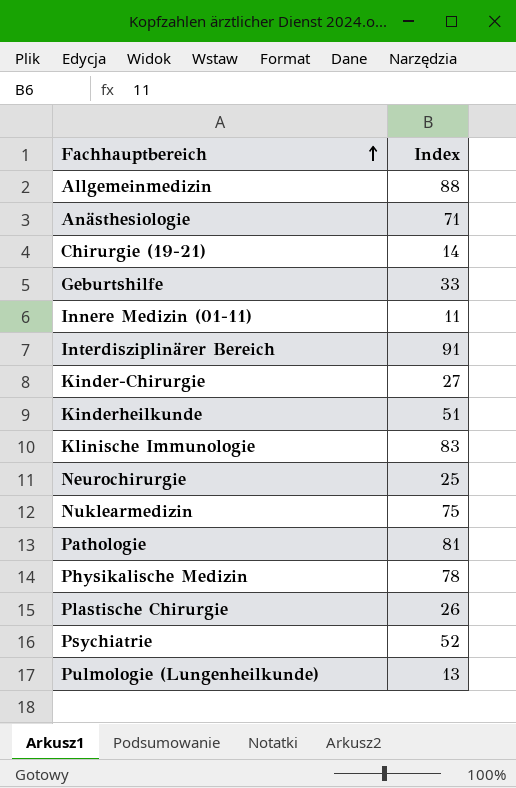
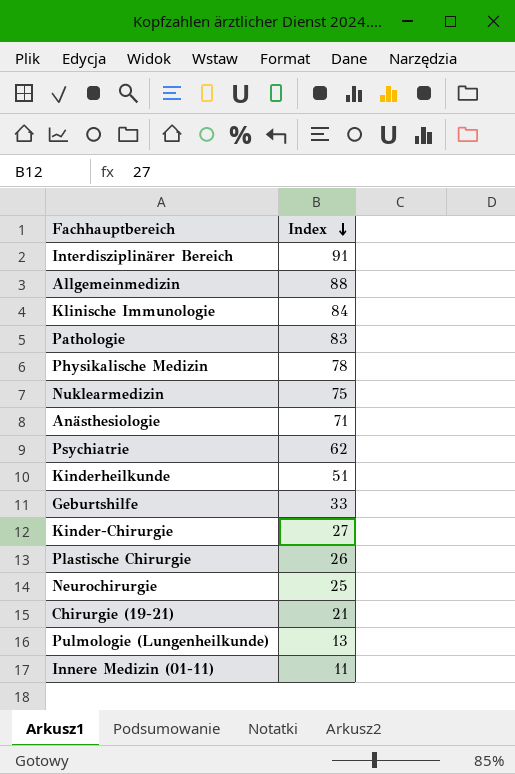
row order: Fachhauptbereich ascending -> Index descending
Klinische Immunologie | Index: 83 -> 84
Pathologie | Index: 81 -> 83
Psychiatrie | Index: 52 -> 62
Chirurgie (19-21) | Index: 14 -> 21

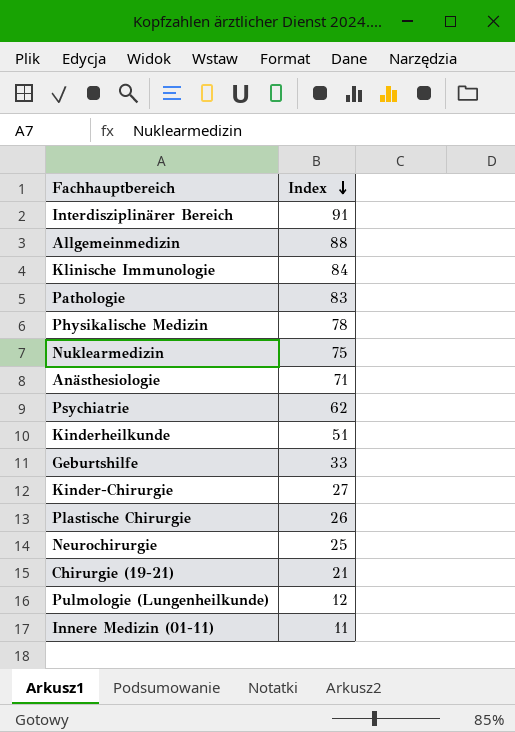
Pulmologie (Lungenheilkunde) | Index: 13 -> 12

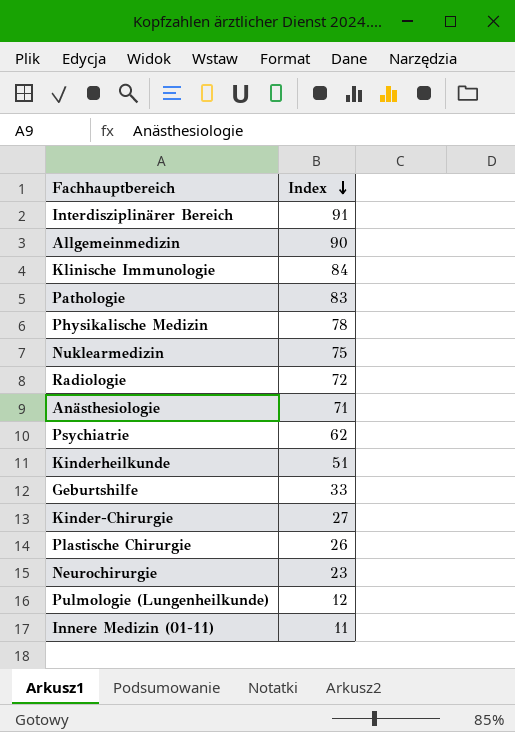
row Chirurgie (19-21): 21 -> none
Allgemeinmedizin | Index: 88 -> 90
row Radiologie: none -> 72
Neurochirurgie | Index: 25 -> 23

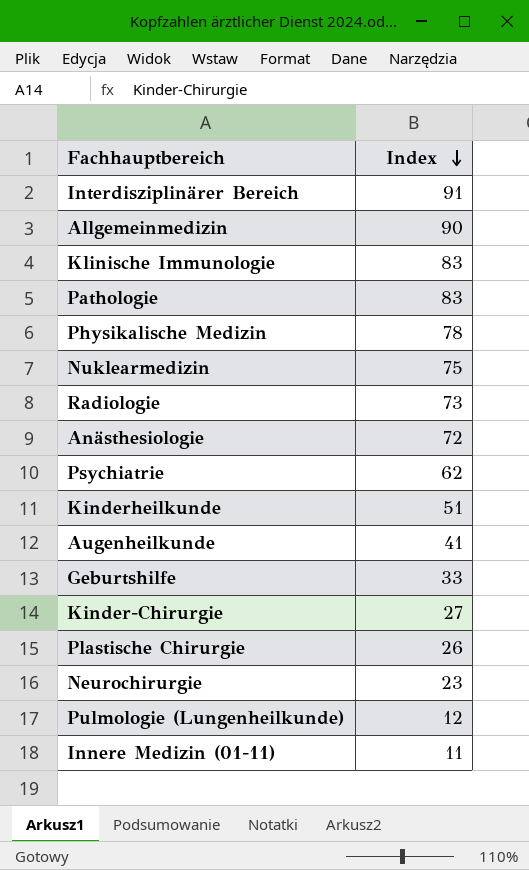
Klinische Immunologie | Index: 84 -> 83
Radiologie | Index: 72 -> 73
Anästhesiologie | Index: 71 -> 72
row Augenheilkunde: none -> 41

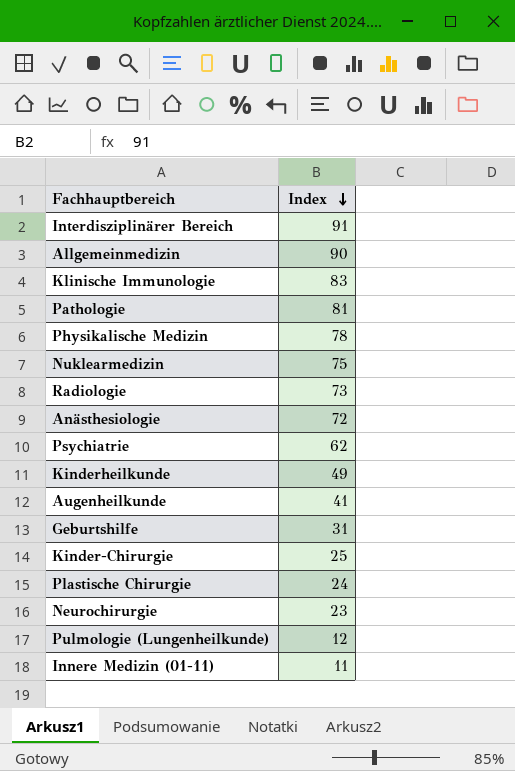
Pathologie | Index: 83 -> 81
Kinderheilkunde | Index: 51 -> 49
Geburtshilfe | Index: 33 -> 31
Kinder-Chirurgie | Index: 27 -> 25
Plastische Chirurgie | Index: 26 -> 24

